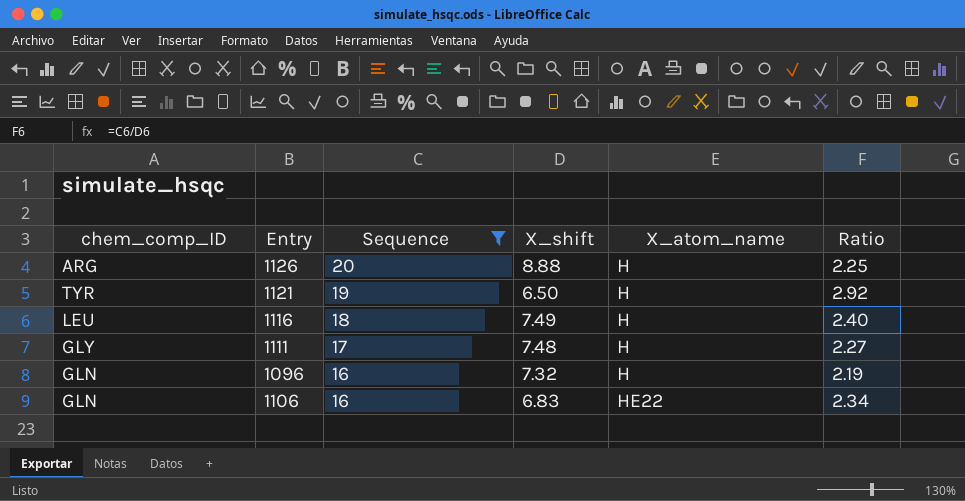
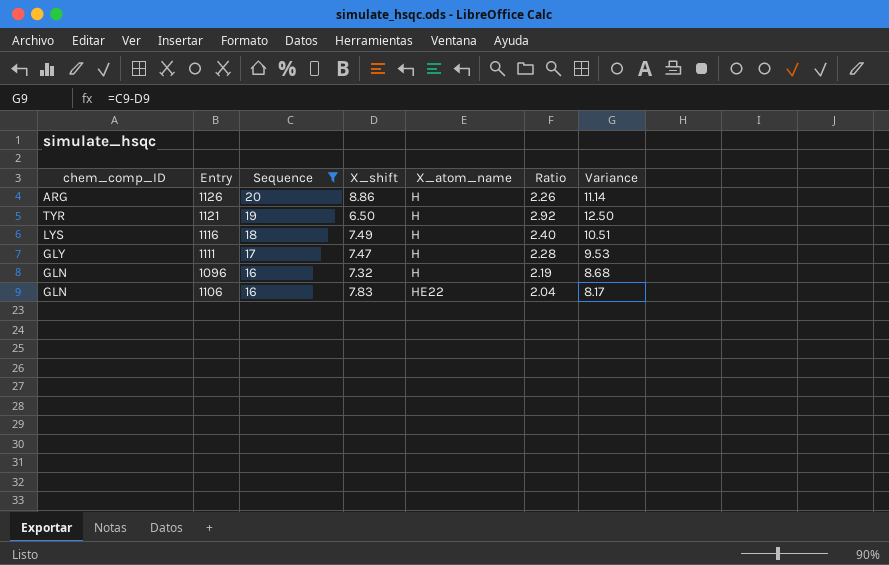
column Variance | formula: none -> [Sequence] - [X_shift]
1126 | X_shift: 8.88 -> 8.86
1126 | Ratio: 2.25 -> 2.26
1116 | chem_comp_ID: LEU -> LYS
1111 | X_shift: 7.48 -> 7.47
1111 | Ratio: 2.27 -> 2.28
1106 | X_shift: 6.83 -> 7.83
1106 | Ratio: 2.34 -> 2.04

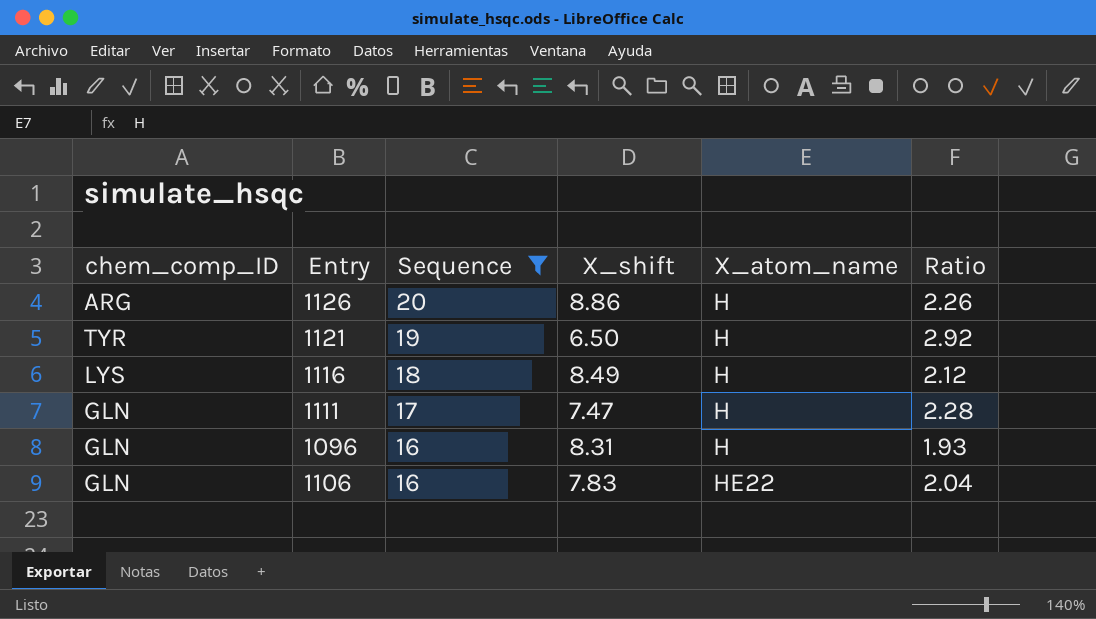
column Variance | formula: [Sequence] - [X_shift] -> none
1116 | X_shift: 7.49 -> 8.49
1116 | Ratio: 2.40 -> 2.12
1111 | chem_comp_ID: GLY -> GLN
1096 | X_shift: 7.32 -> 8.31
1096 | Ratio: 2.19 -> 1.93

